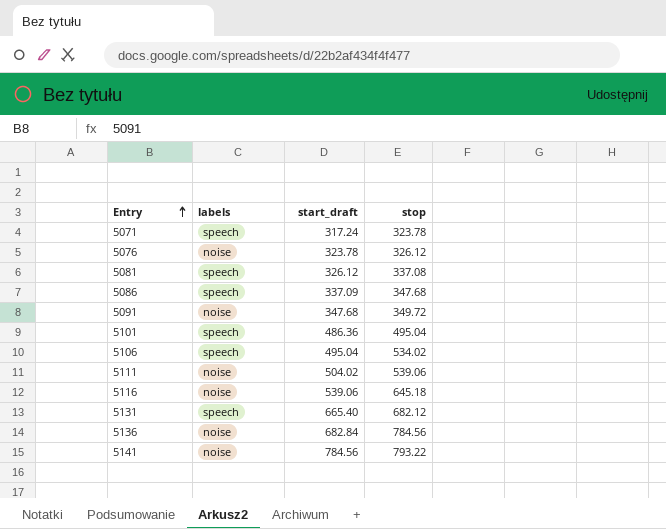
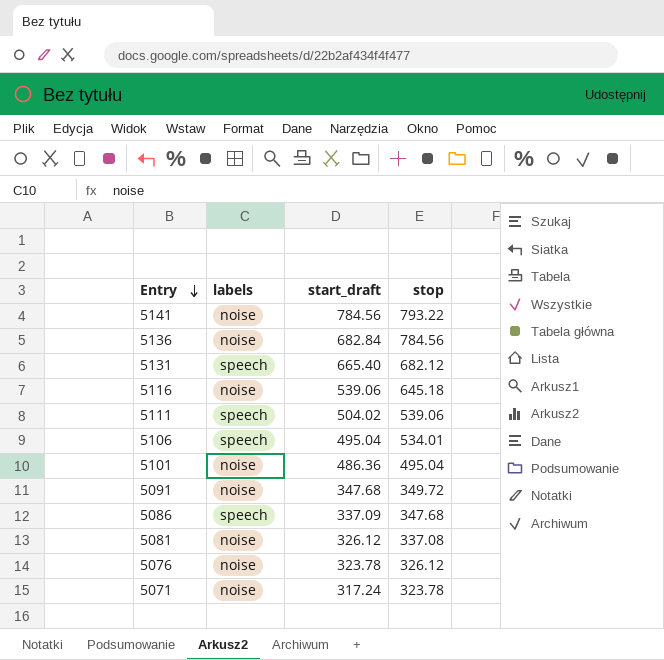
row order: Entry ascending -> Entry descending
5111 | labels: noise -> speech
5106 | stop: 534.02 -> 534.01
5101 | labels: speech -> noise
5081 | labels: speech -> noise
5071 | labels: speech -> noise

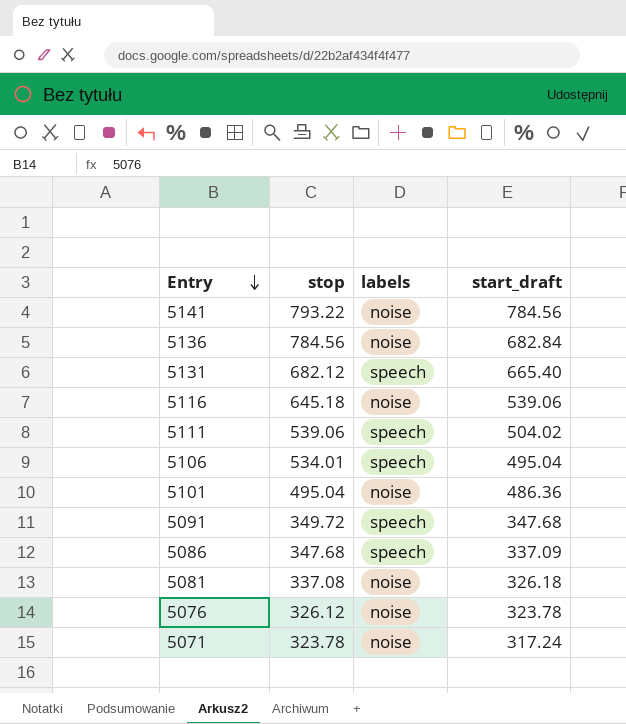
column stop | position: 4 -> 2
5091 | labels: noise -> speech
5081 | start_draft: 326.12 -> 326.18

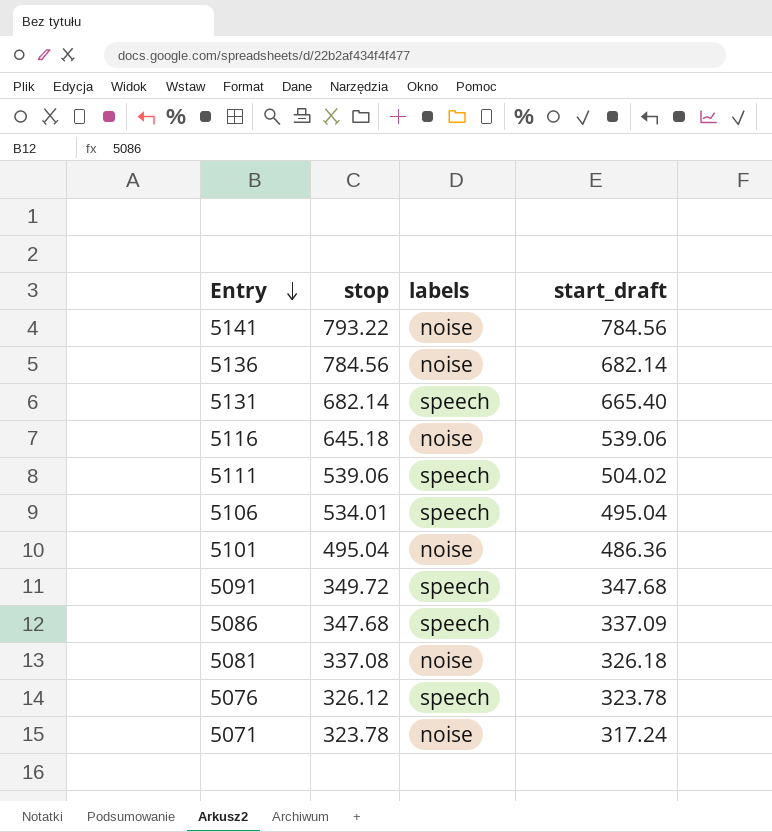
5136 | start_draft: 682.84 -> 682.14
5131 | stop: 682.12 -> 682.14
5076 | labels: noise -> speech

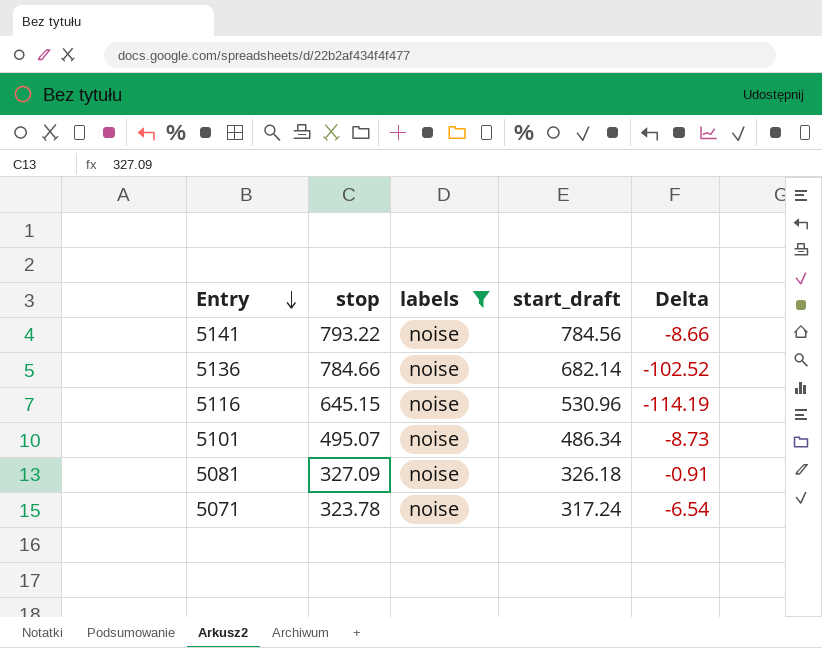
filter: none -> labels = noise
column Delta | formula: none -> [start_draft] - [stop]
5136 | stop: 784.56 -> 784.66
5116 | stop: 645.18 -> 645.15
5116 | start_draft: 539.06 -> 530.96
5101 | stop: 495.04 -> 495.07
5101 | start_draft: 486.36 -> 486.34
5081 | stop: 337.08 -> 327.09

